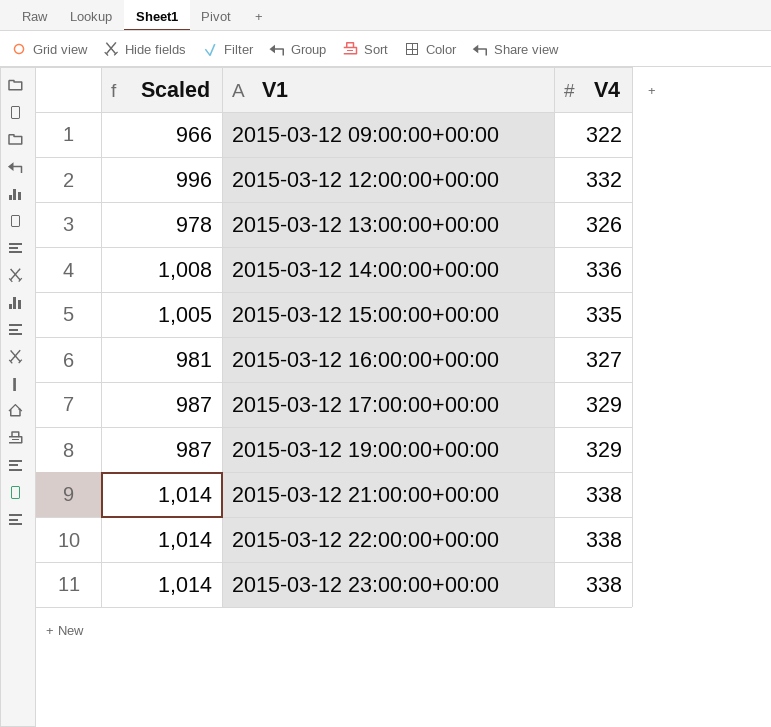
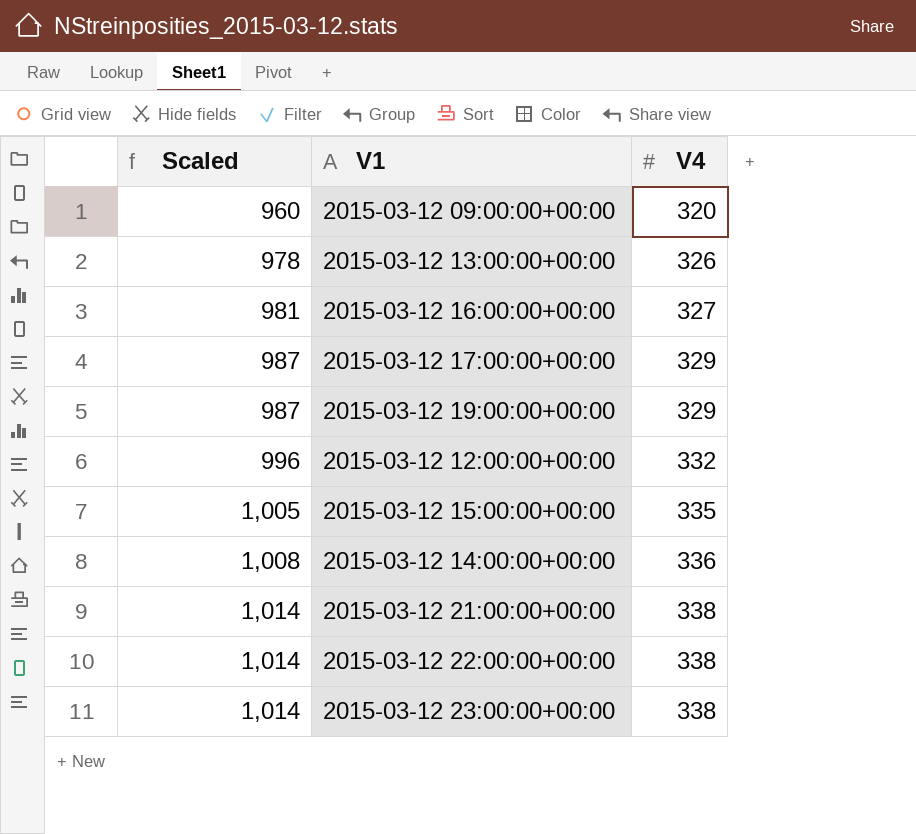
row order: V1 ascending -> Scaled ascending
2015-03-12 09:00:00+00:00 | Scaled: 966 -> 960
2015-03-12 09:00:00+00:00 | V4: 322 -> 320

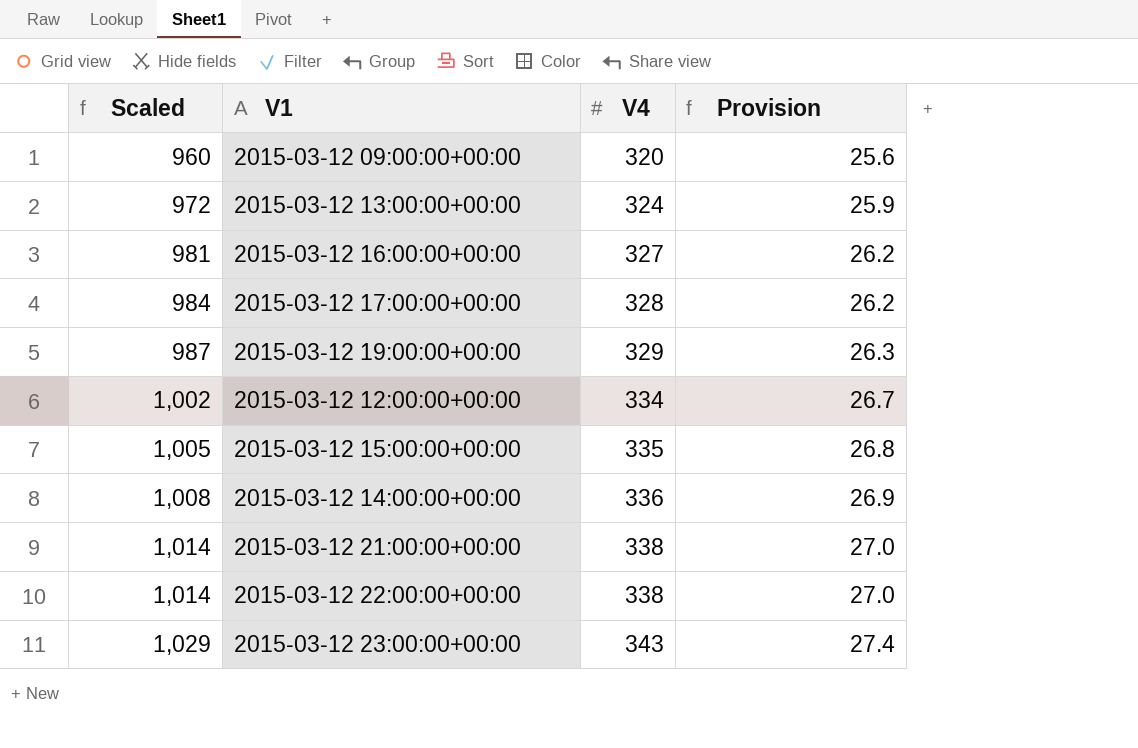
column Provision | formula: none -> [V4] * 0.08
2015-03-12 13:00:00+00:00 | Scaled: 978 -> 972
2015-03-12 13:00:00+00:00 | V4: 326 -> 324
2015-03-12 17:00:00+00:00 | Scaled: 987 -> 984
2015-03-12 17:00:00+00:00 | V4: 329 -> 328
2015-03-12 12:00:00+00:00 | Scaled: 996 -> 1,002
2015-03-12 12:00:00+00:00 | V4: 332 -> 334
2015-03-12 23:00:00+00:00 | Scaled: 1,014 -> 1,029
2015-03-12 23:00:00+00:00 | V4: 338 -> 343

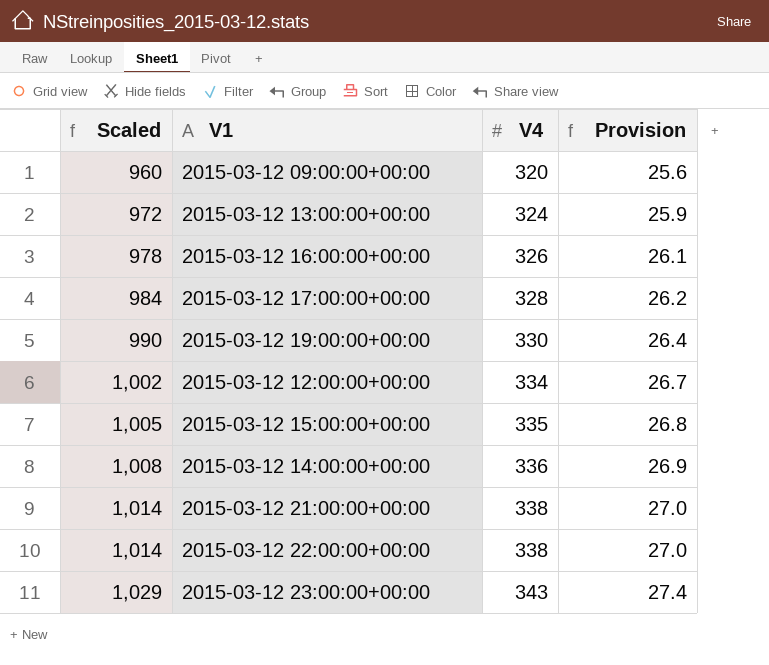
2015-03-12 16:00:00+00:00 | Scaled: 981 -> 978
2015-03-12 16:00:00+00:00 | V4: 327 -> 326
2015-03-12 16:00:00+00:00 | Provision: 26.2 -> 26.1
2015-03-12 19:00:00+00:00 | Scaled: 987 -> 990
2015-03-12 19:00:00+00:00 | V4: 329 -> 330
2015-03-12 19:00:00+00:00 | Provision: 26.3 -> 26.4

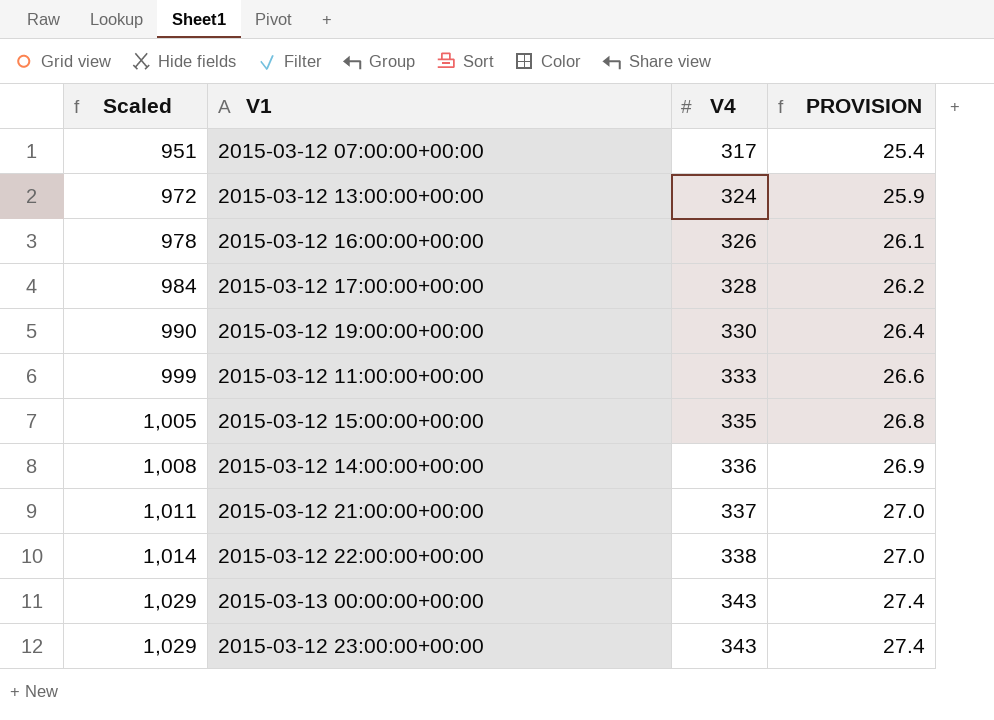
column name: Provision -> PROVISION
row 2015-03-12 09:00:00+00:00: 960 | 320 | 25.6 -> none
row 2015-03-12 12:00:00+00:00: 1,002 | 334 | 26.7 -> none
row 2015-03-12 07:00:00+00:00: none -> 951 | 317 | 25.4
row 2015-03-12 11:00:00+00:00: none -> 999 | 333 | 26.6
2015-03-12 21:00:00+00:00 | Scaled: 1,014 -> 1,011
2015-03-12 21:00:00+00:00 | V4: 338 -> 337
row 2015-03-13 00:00:00+00:00: none -> 1,029 | 343 | 27.4

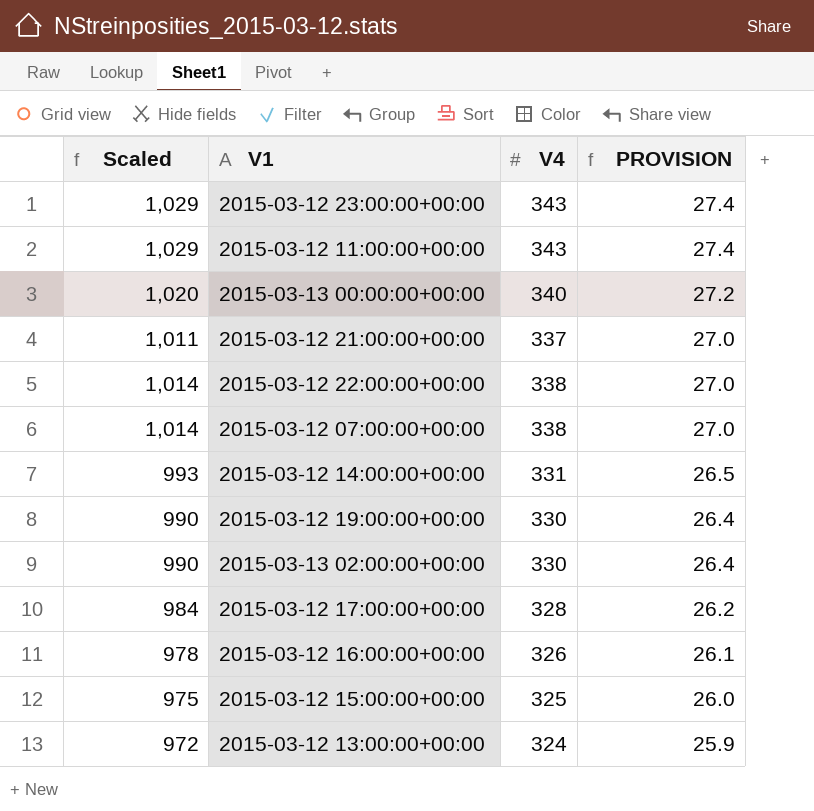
row order: Scaled ascending -> PROVISION descending
2015-03-12 11:00:00+00:00 | Scaled: 999 -> 1,029
2015-03-12 11:00:00+00:00 | V4: 333 -> 343
2015-03-12 11:00:00+00:00 | PROVISION: 26.6 -> 27.4
2015-03-13 00:00:00+00:00 | Scaled: 1,029 -> 1,020
2015-03-13 00:00:00+00:00 | V4: 343 -> 340
2015-03-13 00:00:00+00:00 | PROVISION: 27.4 -> 27.2
2015-03-12 07:00:00+00:00 | Scaled: 951 -> 1,014
2015-03-12 07:00:00+00:00 | V4: 317 -> 338
2015-03-12 07:00:00+00:00 | PROVISION: 25.4 -> 27.0
2015-03-12 14:00:00+00:00 | Scaled: 1,008 -> 993
2015-03-12 14:00:00+00:00 | V4: 336 -> 331
2015-03-12 14:00:00+00:00 | PROVISION: 26.9 -> 26.5
row 2015-03-13 02:00:00+00:00: none -> 990 | 330 | 26.4
2015-03-12 15:00:00+00:00 | Scaled: 1,005 -> 975
2015-03-12 15:00:00+00:00 | V4: 335 -> 325
2015-03-12 15:00:00+00:00 | PROVISION: 26.8 -> 26.0

